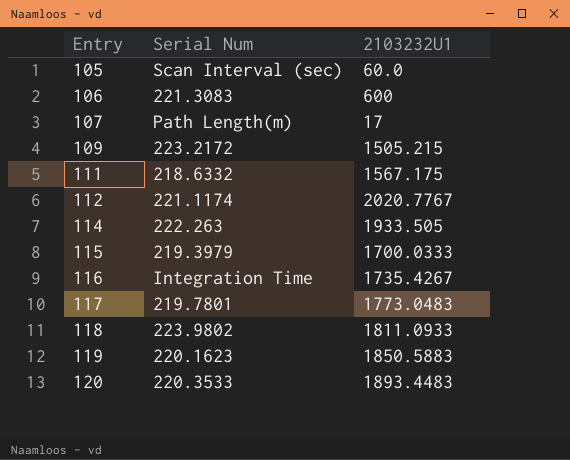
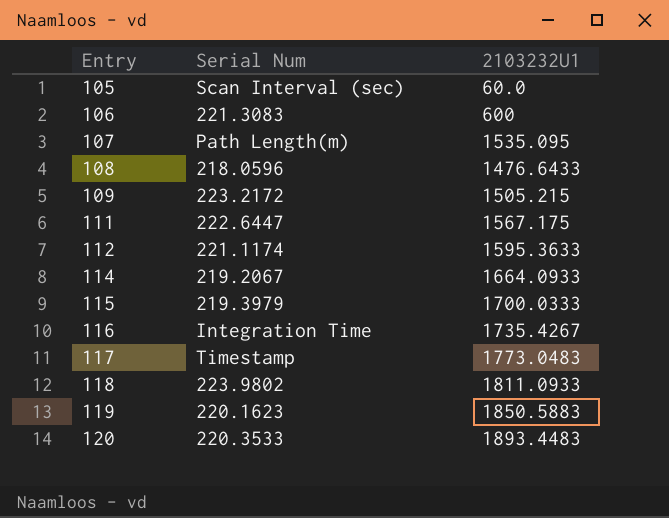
107 | 2103232U1: 17 -> 1535.095
row 108: none -> 218.0596 | 1476.6433
111 | Serial Num: 218.6332 -> 222.6447
112 | 2103232U1: 2020.7767 -> 1595.3633
114 | Serial Num: 222.263 -> 219.2067
114 | 2103232U1: 1933.505 -> 1664.0933
117 | Serial Num: 219.7801 -> Timestamp

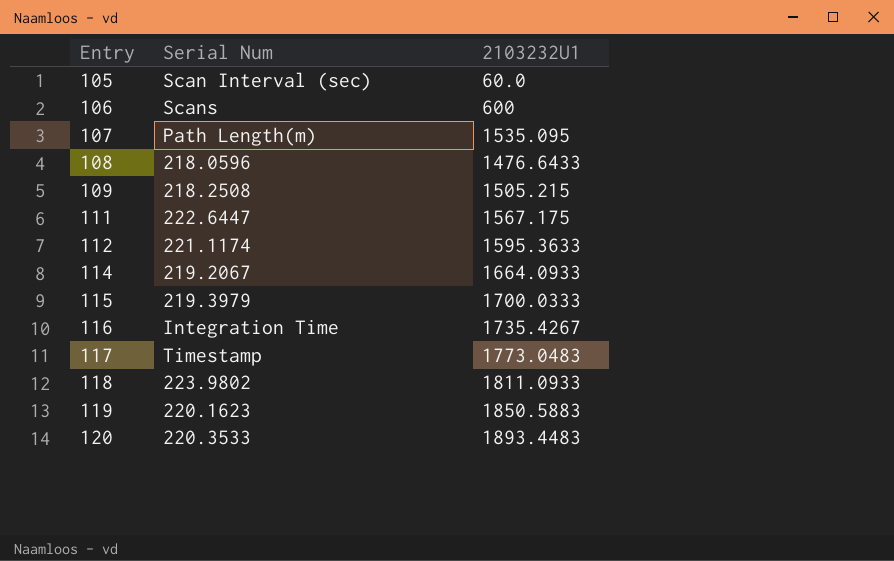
106 | Serial Num: 221.3083 -> Scans
109 | Serial Num: 223.2172 -> 218.2508

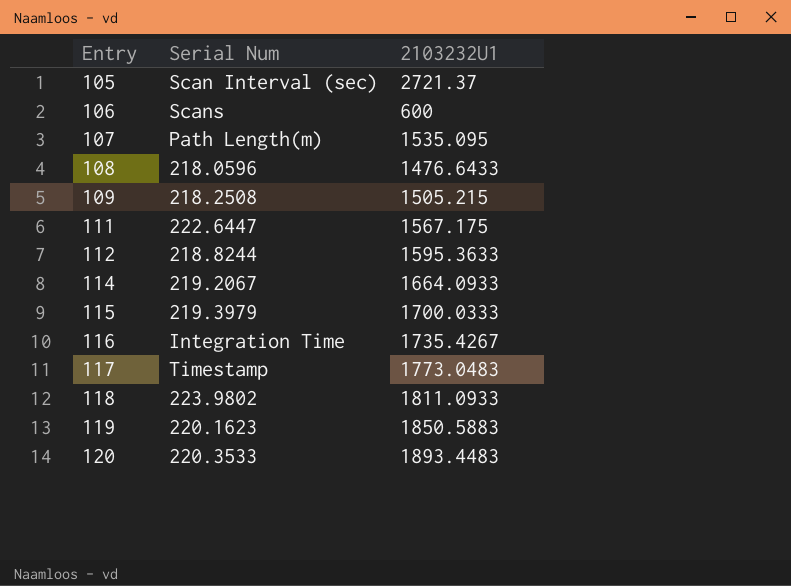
105 | 2103232U1: 60.0 -> 2721.37
112 | Serial Num: 221.1174 -> 218.8244

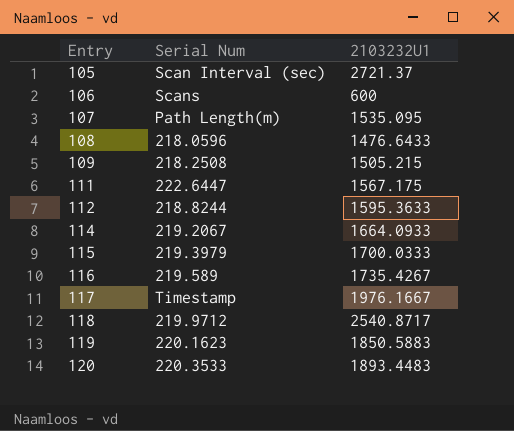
116 | Serial Num: Integration Time -> 219.589
117 | 2103232U1: 1773.0483 -> 1976.1667
118 | Serial Num: 223.9802 -> 219.9712
118 | 2103232U1: 1811.0933 -> 2540.8717

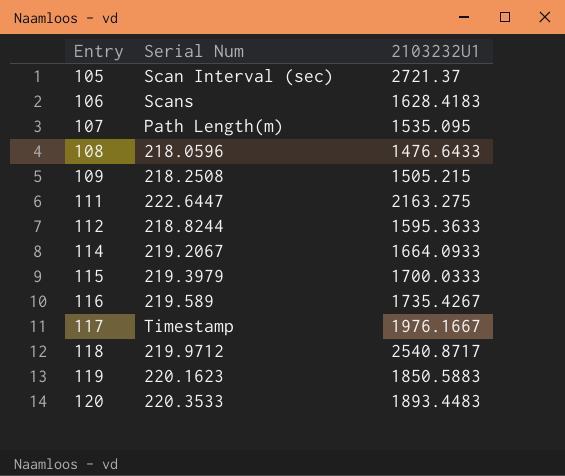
106 | 2103232U1: 600 -> 1628.4183
111 | 2103232U1: 1567.175 -> 2163.275

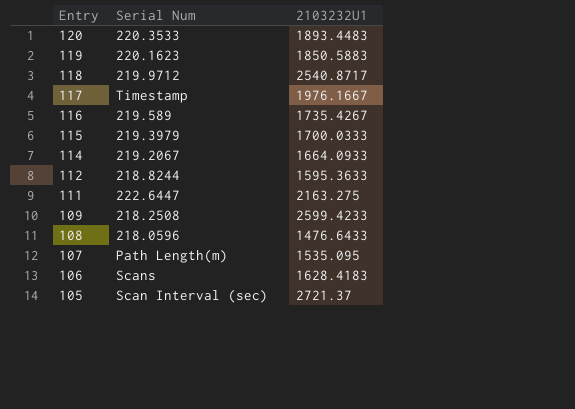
row order: Entry ascending -> Entry descending
109 | 2103232U1: 1505.215 -> 2599.4233

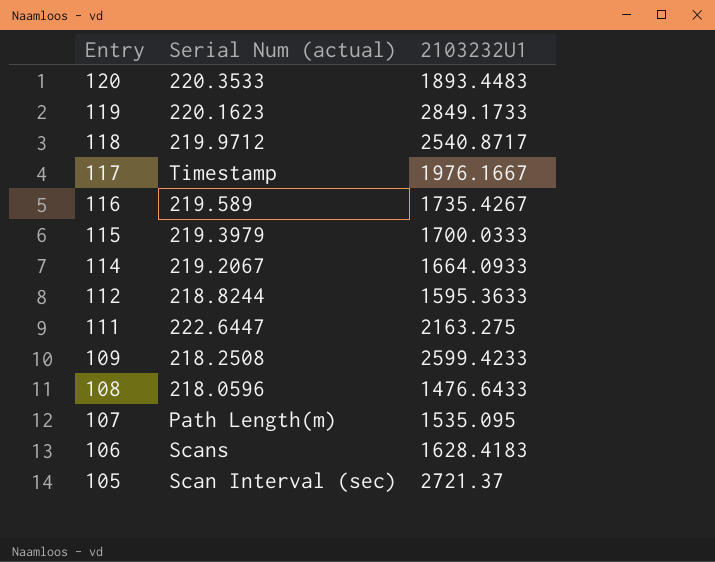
column name: Serial Num -> Serial Num (actual)
119 | 2103232U1: 1850.5883 -> 2849.1733

